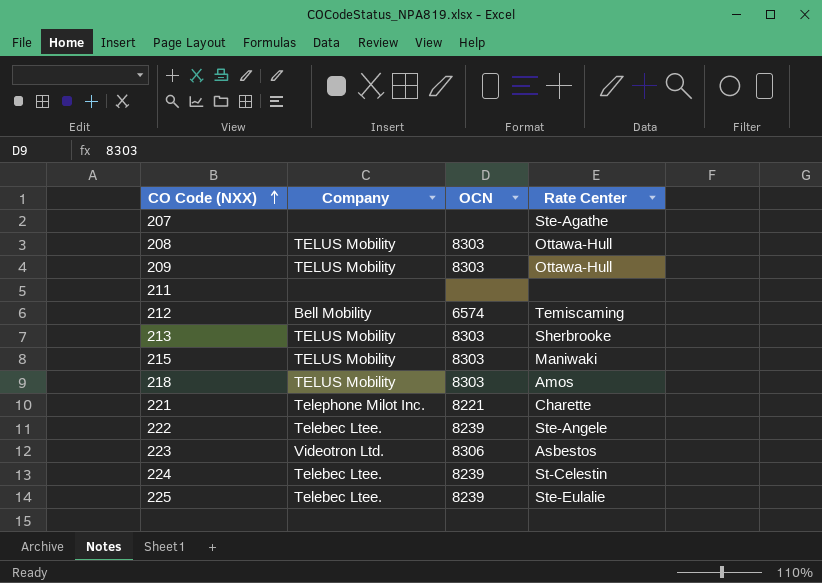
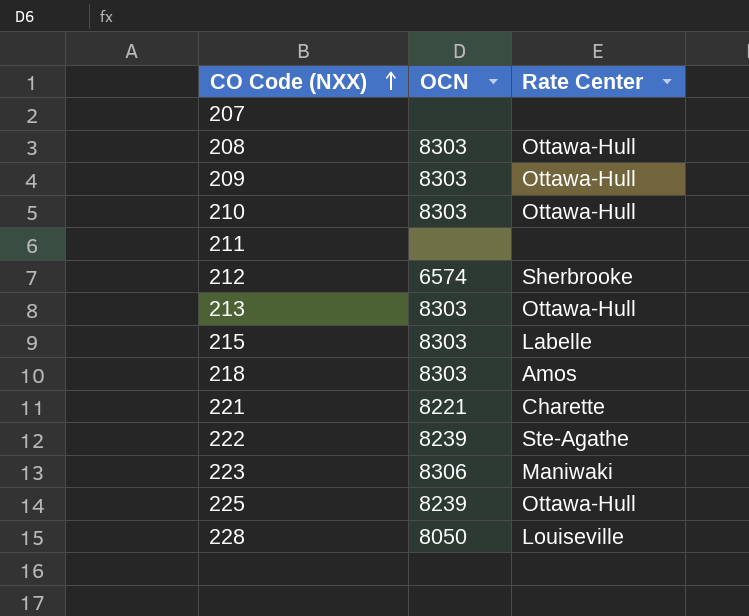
column Company | position: 2 -> none
row 224: Telebec Ltee. | 8239 | St-Celestin -> none
207 | Rate Center: Ste-Agathe -> none
row 210: none -> 8303 | Ottawa-Hull
212 | Rate Center: Temiscaming -> Sherbrooke
213 | Rate Center: Sherbrooke -> Ottawa-Hull
215 | Rate Center: Maniwaki -> Labelle
222 | Rate Center: Ste-Angele -> Ste-Agathe
223 | Rate Center: Asbestos -> Maniwaki
225 | Rate Center: Ste-Eulalie -> Ottawa-Hull
row 228: none -> 8050 | Louiseville

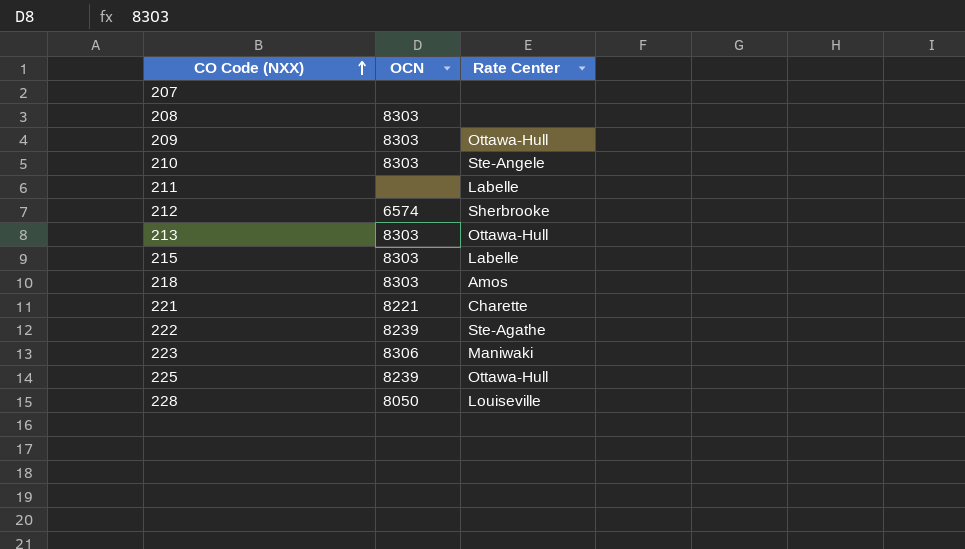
208 | Rate Center: Ottawa-Hull -> none
210 | Rate Center: Ottawa-Hull -> Ste-Angele
211 | Rate Center: none -> Labelle

